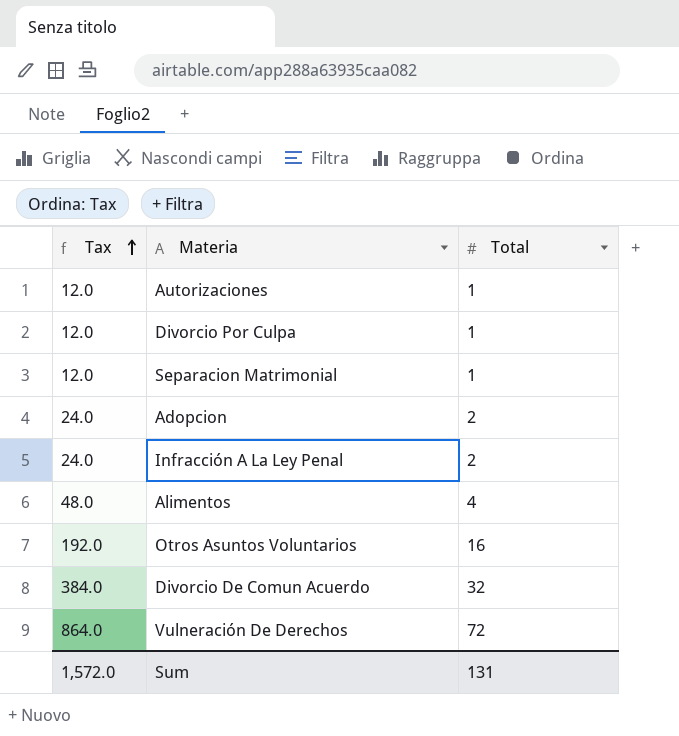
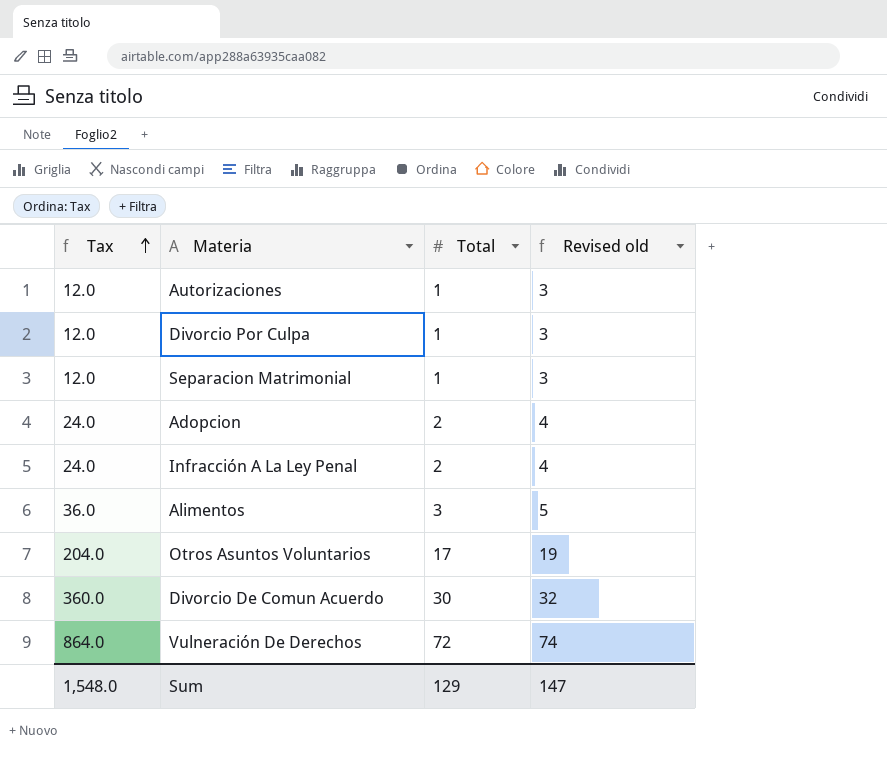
column Revised old | formula: none -> [Total] + 2
Alimentos | Tax: 48.0 -> 36.0
Alimentos | Total: 4 -> 3
Otros Asuntos Voluntarios | Tax: 192.0 -> 204.0
Otros Asuntos Voluntarios | Total: 16 -> 17
Divorcio De Comun Acuerdo | Tax: 384.0 -> 360.0
Divorcio De Comun Acuerdo | Total: 32 -> 30
Sum | Tax: 1,572.0 -> 1,548.0
Sum | Total: 131 -> 129

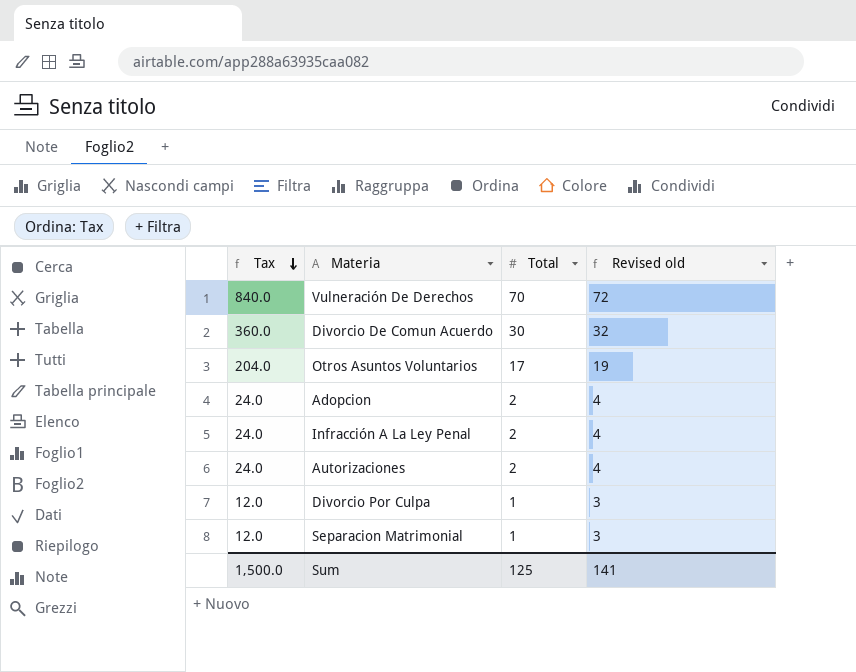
row order: Tax ascending -> Tax descending
row Alimentos: 36.0 | 3 | 5 -> none
Vulneración De Derechos | Tax: 864.0 -> 840.0
Vulneración De Derechos | Total: 72 -> 70
Vulneración De Derechos | Revised old: 74 -> 72
Autorizaciones | Tax: 12.0 -> 24.0
Autorizaciones | Total: 1 -> 2
Autorizaciones | Revised old: 3 -> 4
Sum | Tax: 1,548.0 -> 1,500.0
Sum | Total: 129 -> 125
Sum | Revised old: 147 -> 141

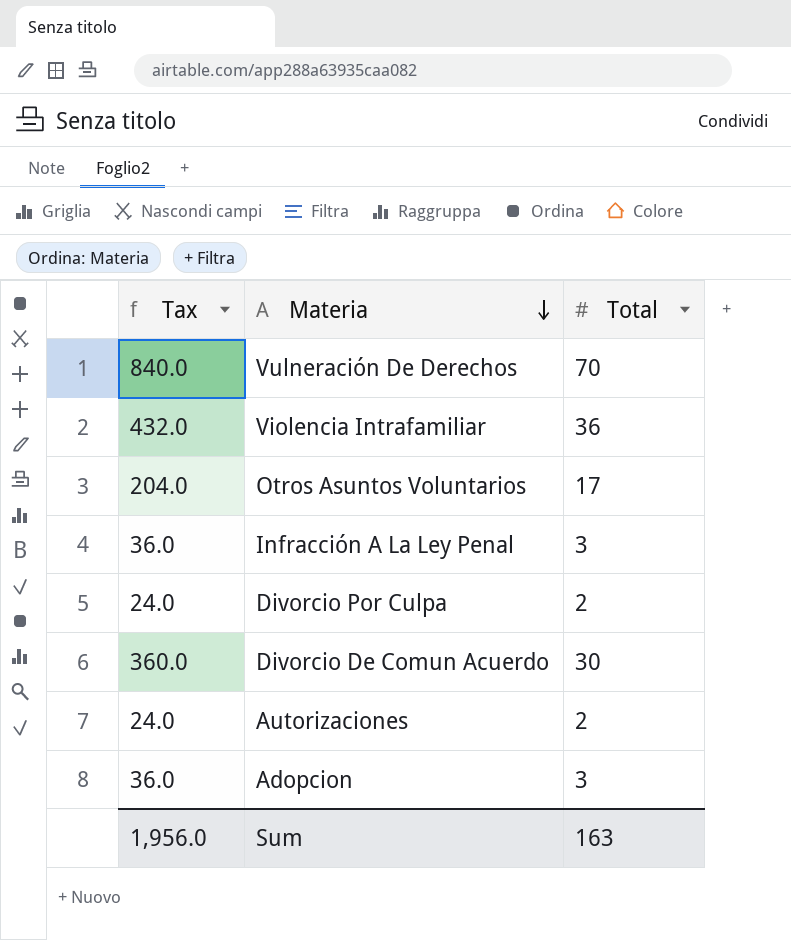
row order: Tax descending -> Materia descending
column Revised old | formula: [Total] + 2 -> none
row Separacion Matrimonial: 12.0 | 1 | 3 -> none
row Violencia Intrafamiliar: none -> 432.0 | 36
Infracción A La Ley Penal | Tax: 24.0 -> 36.0
Infracción A La Ley Penal | Total: 2 -> 3
Divorcio Por Culpa | Tax: 12.0 -> 24.0
Divorcio Por Culpa | Total: 1 -> 2
Adopcion | Tax: 24.0 -> 36.0
Adopcion | Total: 2 -> 3
Sum | Tax: 1,500.0 -> 1,956.0
Sum | Total: 125 -> 163

